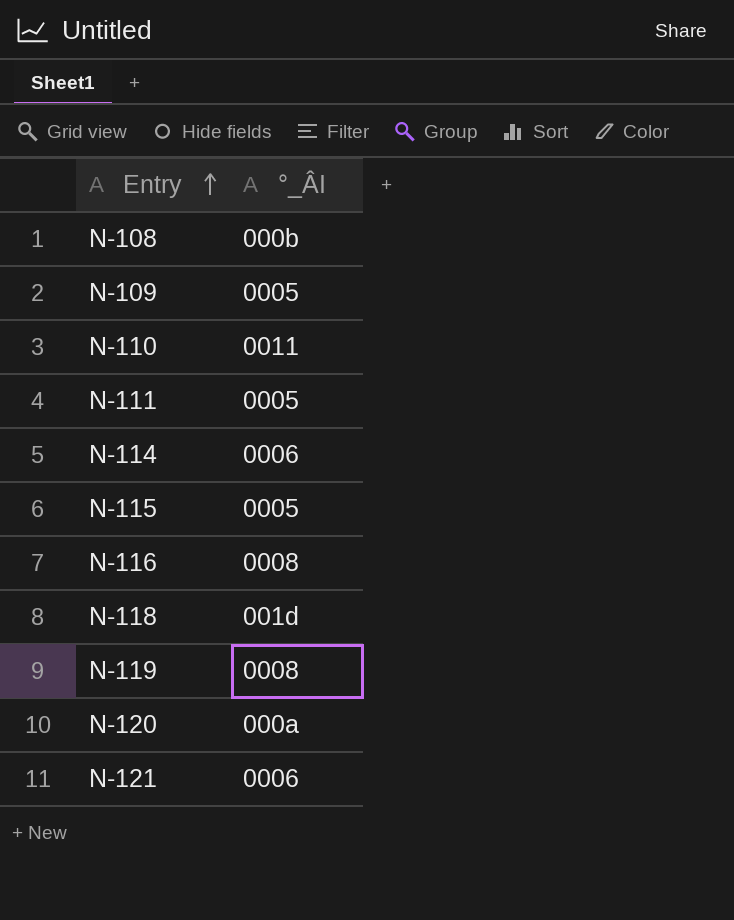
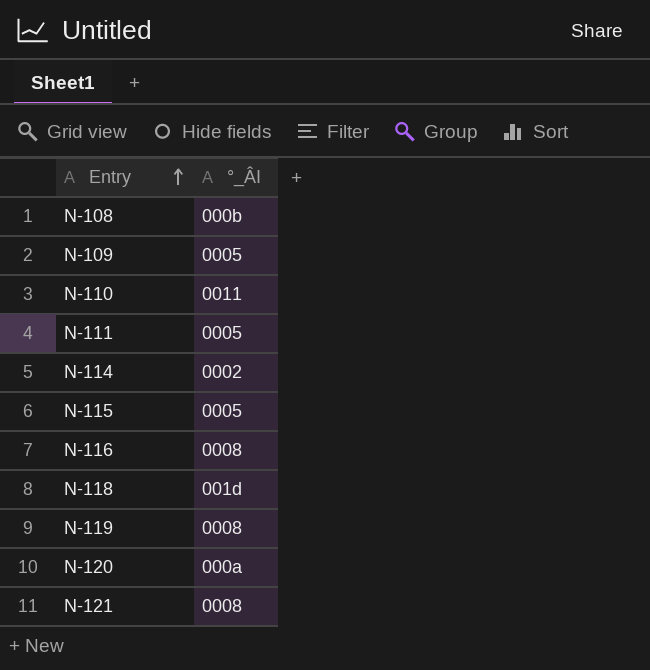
N-114 | °_ÂI: 0006 -> 0002
N-121 | °_ÂI: 0006 -> 0008

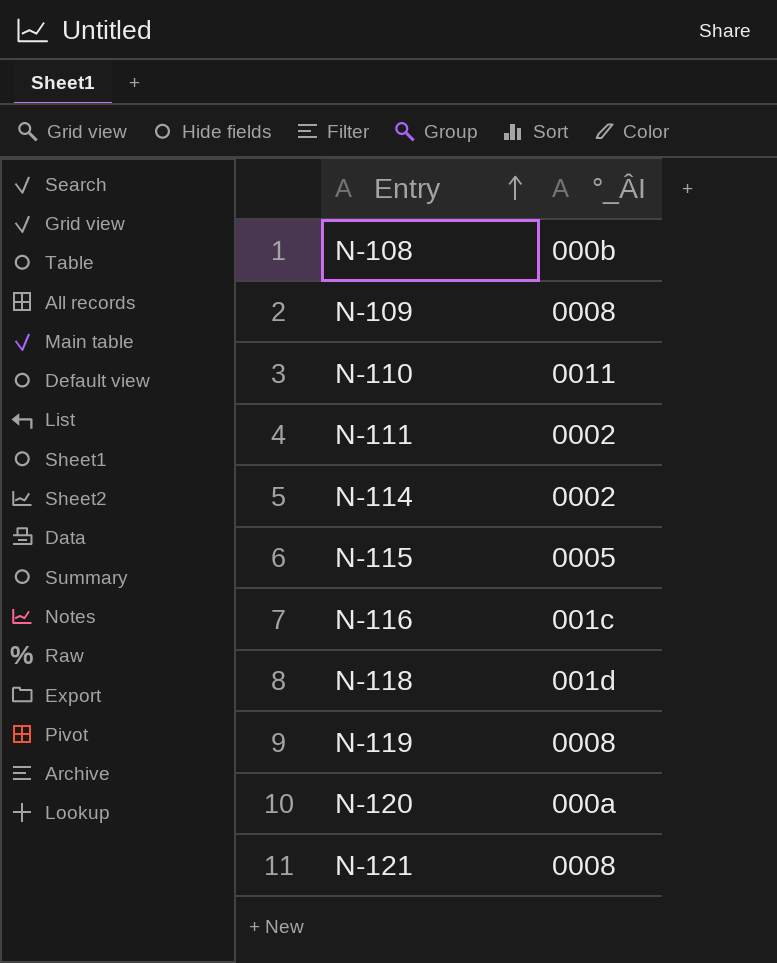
N-109 | °_ÂI: 0005 -> 0008
N-111 | °_ÂI: 0005 -> 0002
N-116 | °_ÂI: 0008 -> 001c

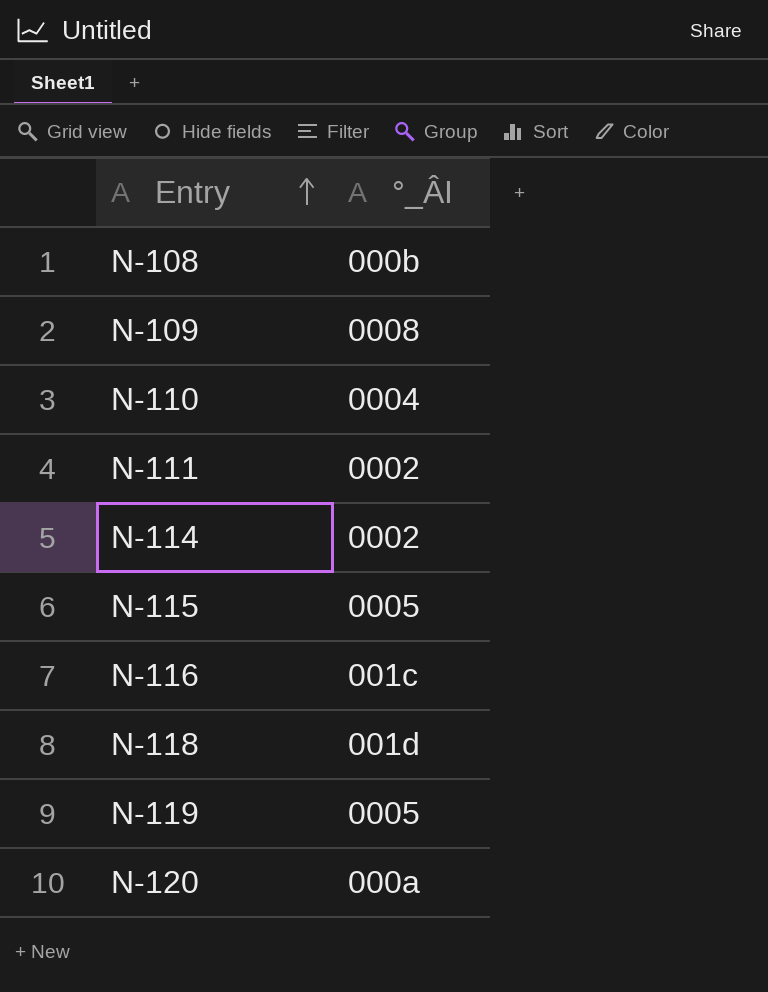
row N-121: 0008 -> none
N-110 | °_ÂI: 0011 -> 0004
N-119 | °_ÂI: 0008 -> 0005

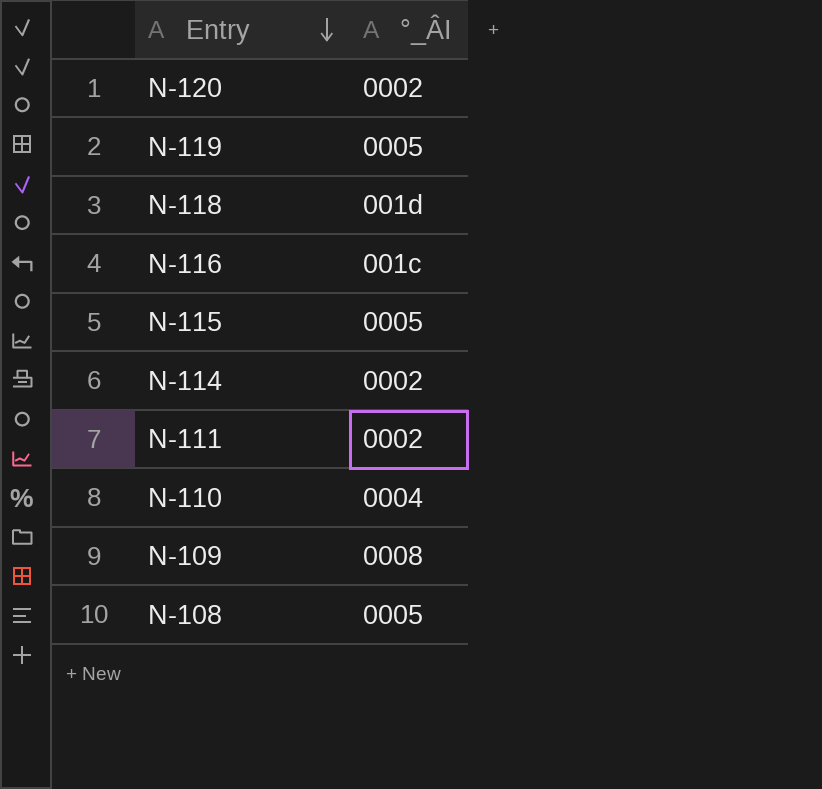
row order: Entry ascending -> Entry descending
N-120 | °_ÂI: 000a -> 0002
N-108 | °_ÂI: 000b -> 0005

